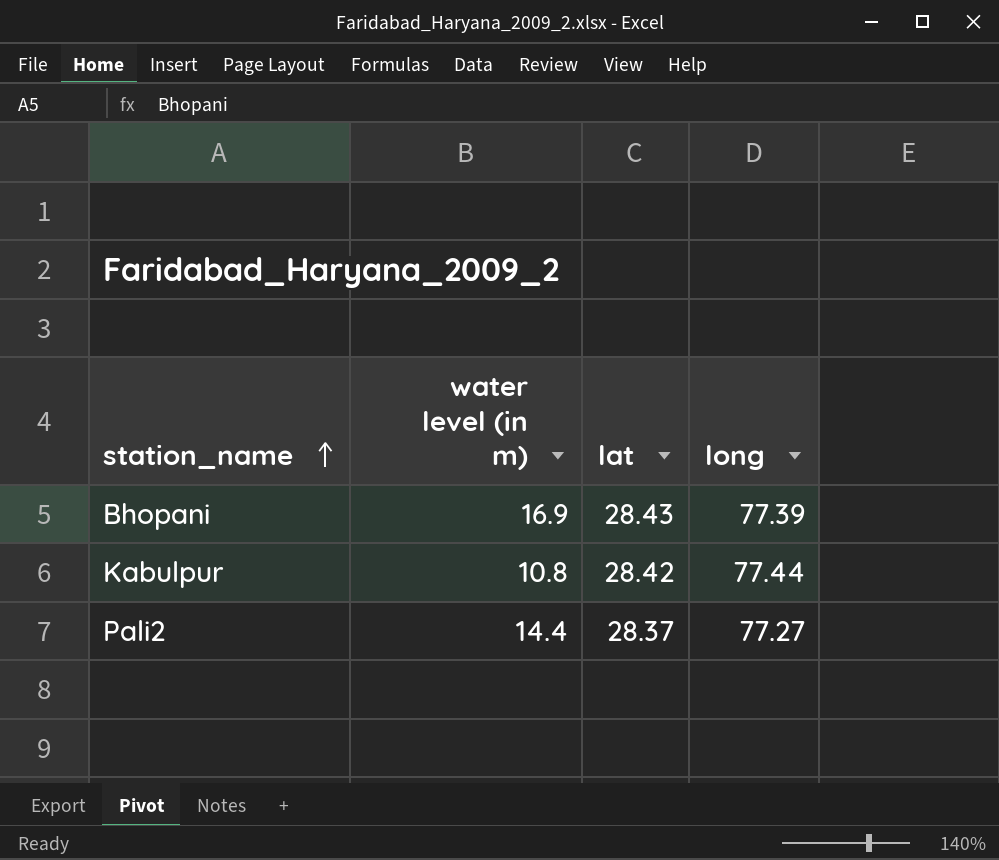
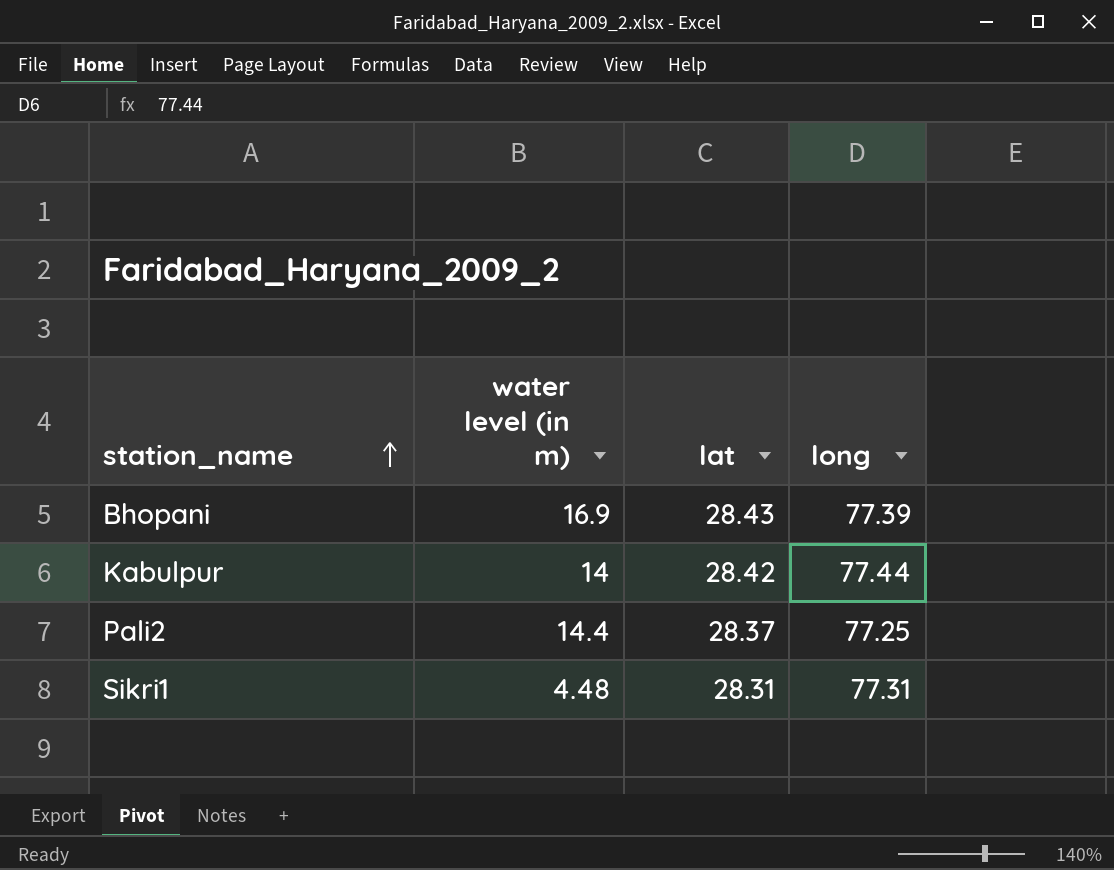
Kabulpur | water level (in m): 10.8 -> 14
Pali2 | long: 77.27 -> 77.25
row Sikri1: none -> 4.48 | 28.31 | 77.31

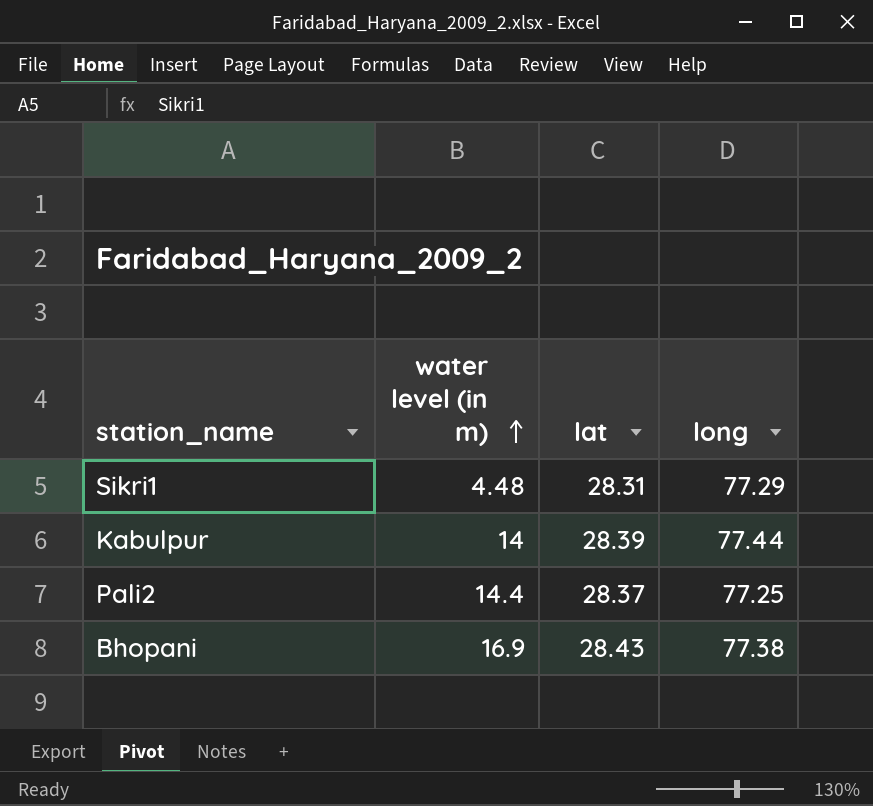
row order: station_name ascending -> water level (in m) ascending
Sikri1 | long: 77.31 -> 77.29
Kabulpur | lat: 28.42 -> 28.39
Bhopani | long: 77.39 -> 77.38

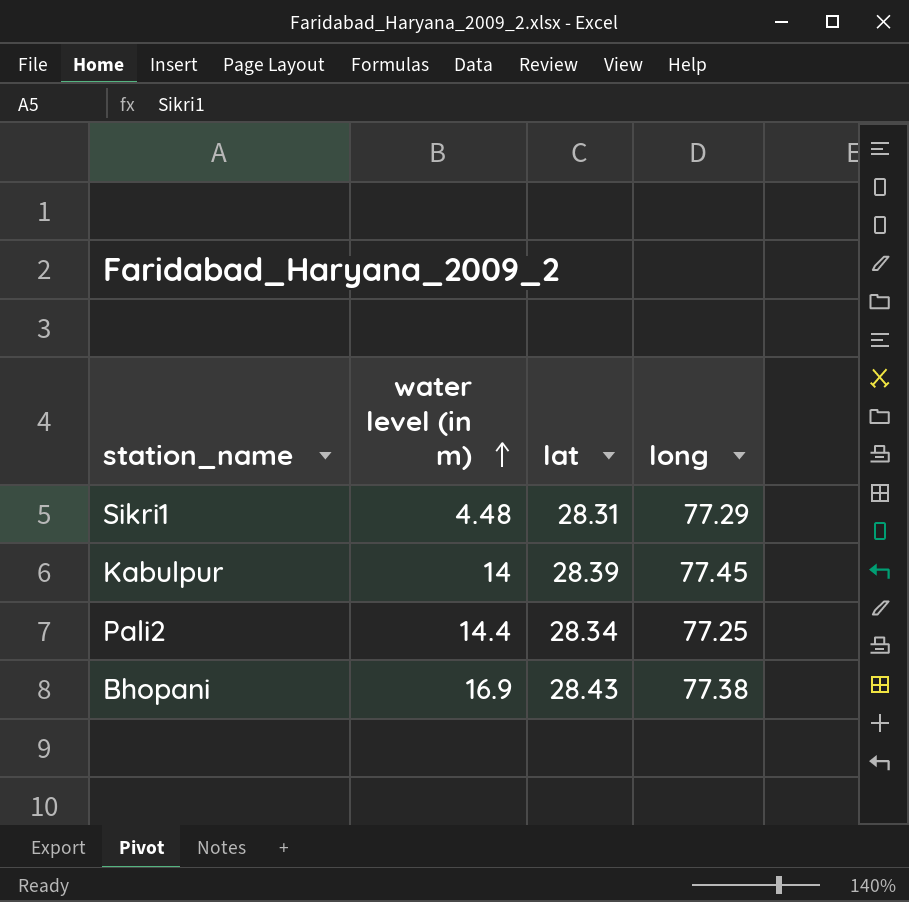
Kabulpur | long: 77.44 -> 77.45
Pali2 | lat: 28.37 -> 28.34

